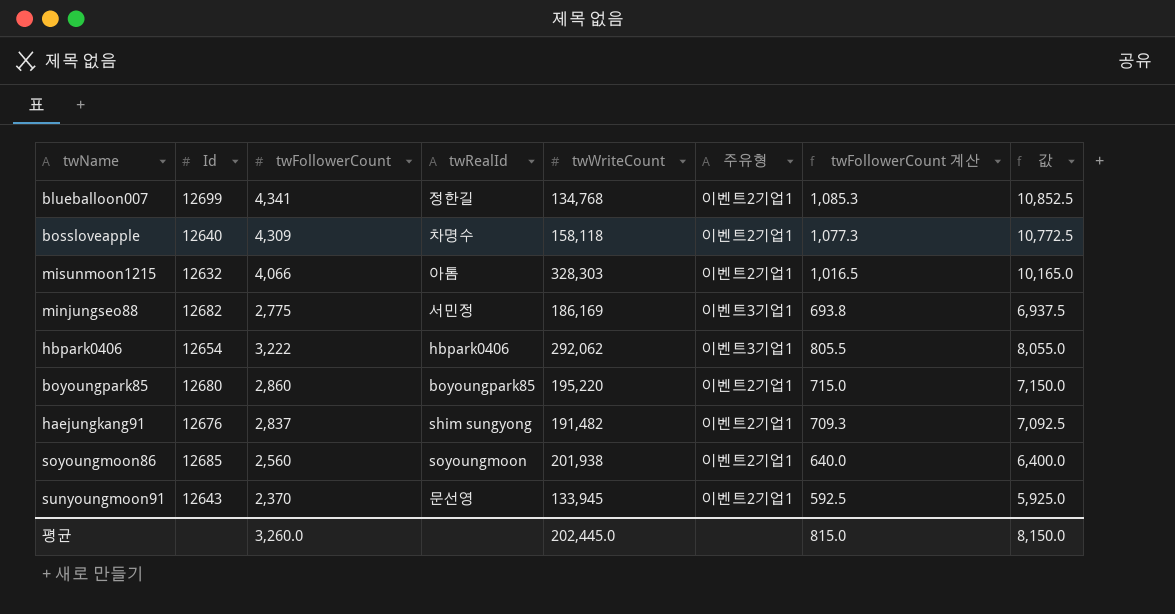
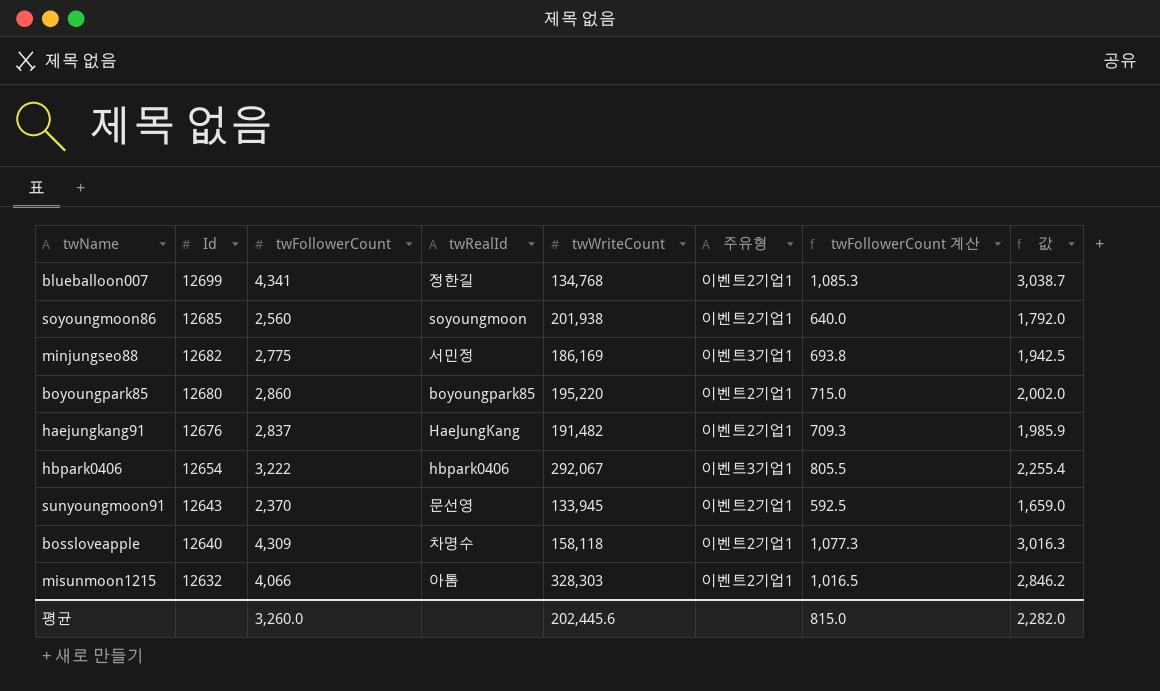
row order: none -> Id descending
column 값 | formula: [twFollowerCount] * 2.5 -> [twFollowerCount] * 0.7
haejungkang91 | twRealId: shim sungyong -> HaeJungKang
hbpark0406 | twWriteCount: 292,062 -> 292,067
평균 | twWriteCount: 202,445.0 -> 202,445.6
평균 | 값: 8,150.0 -> 2,282.0

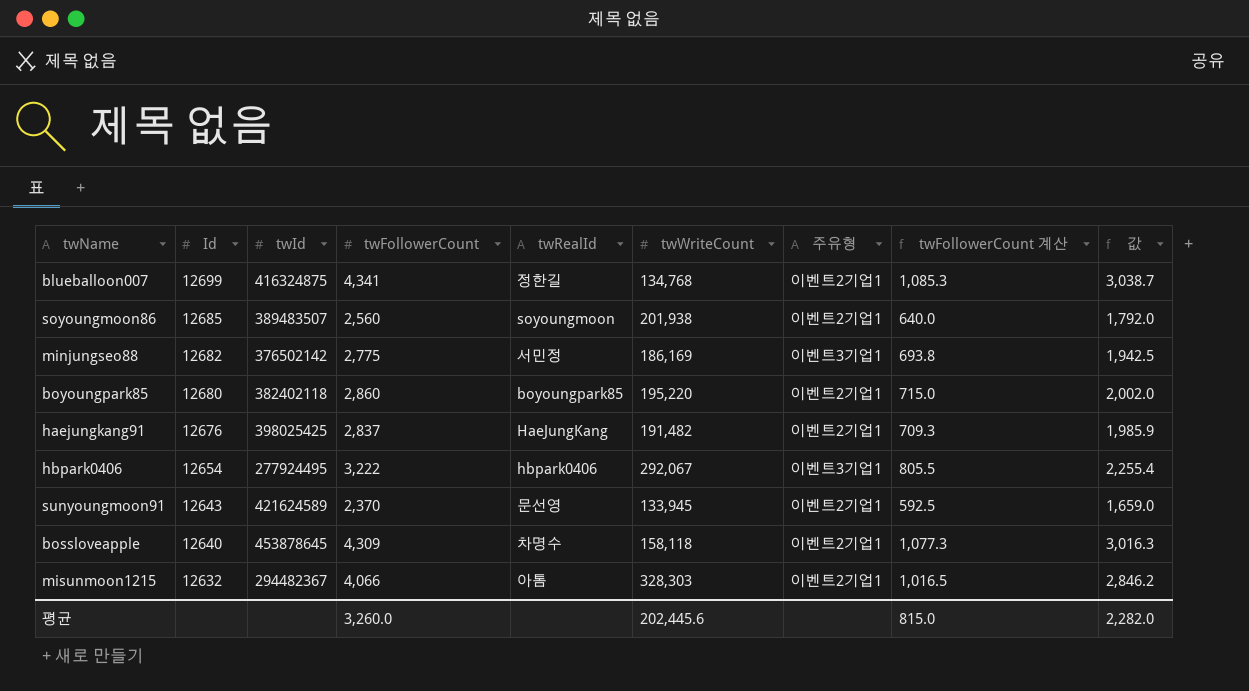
column twId | position: none -> 3

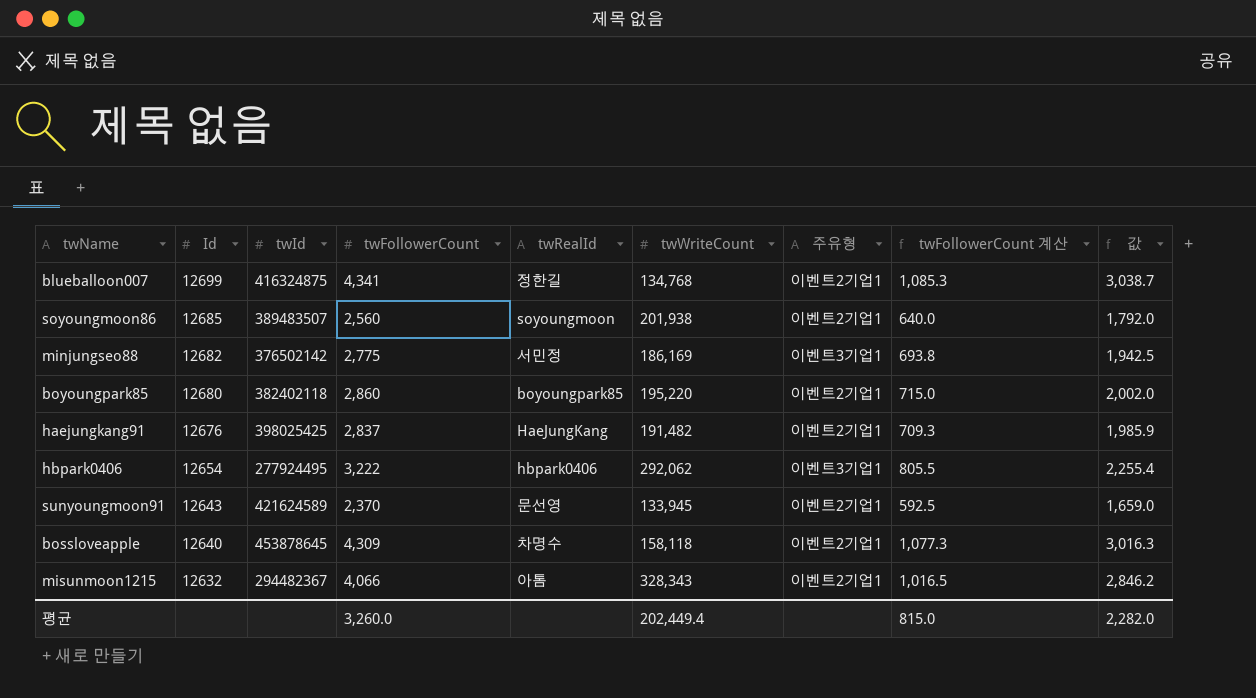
hbpark0406 | twWriteCount: 292,067 -> 292,062
misunmoon1215 | twWriteCount: 328,303 -> 328,343
평균 | twWriteCount: 202,445.6 -> 202,449.4

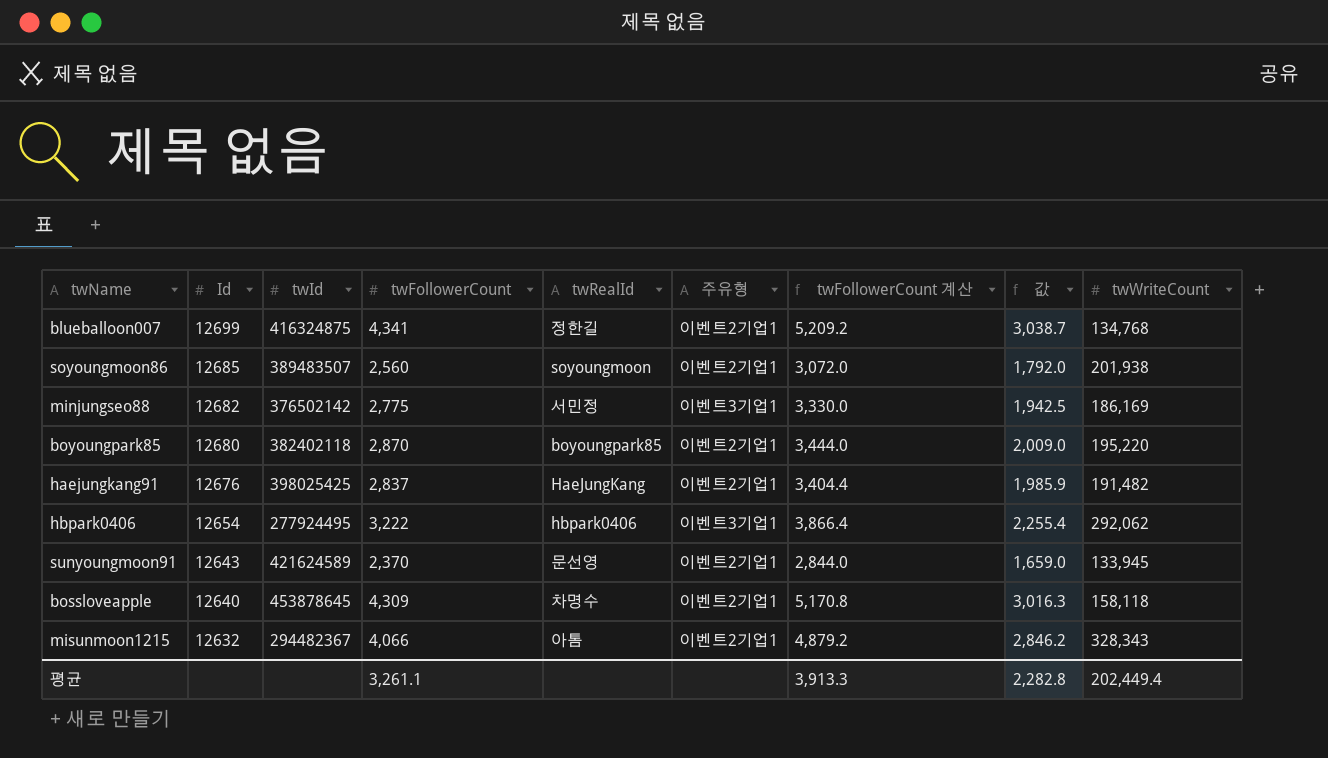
column twFollowerCount 계산 | formula: [twFollowerCount] * 0.25 -> [twFollowerCount] * 1.2
column twWriteCount | position: 6 -> 9
boyoungpark85 | twFollowerCount: 2,860 -> 2,870
boyoungpark85 | 값: 2,002.0 -> 2,009.0
평균 | twFollowerCount: 3,260.0 -> 3,261.1
평균 | twFollowerCount 계산: 815.0 -> 3,913.3
평균 | 값: 2,282.0 -> 2,282.8

